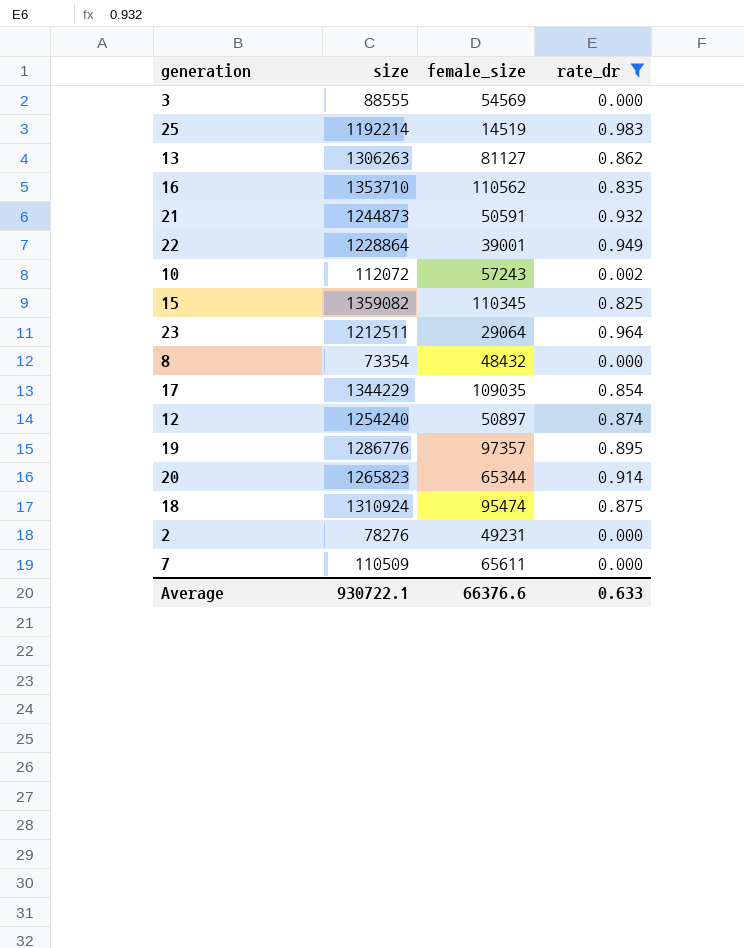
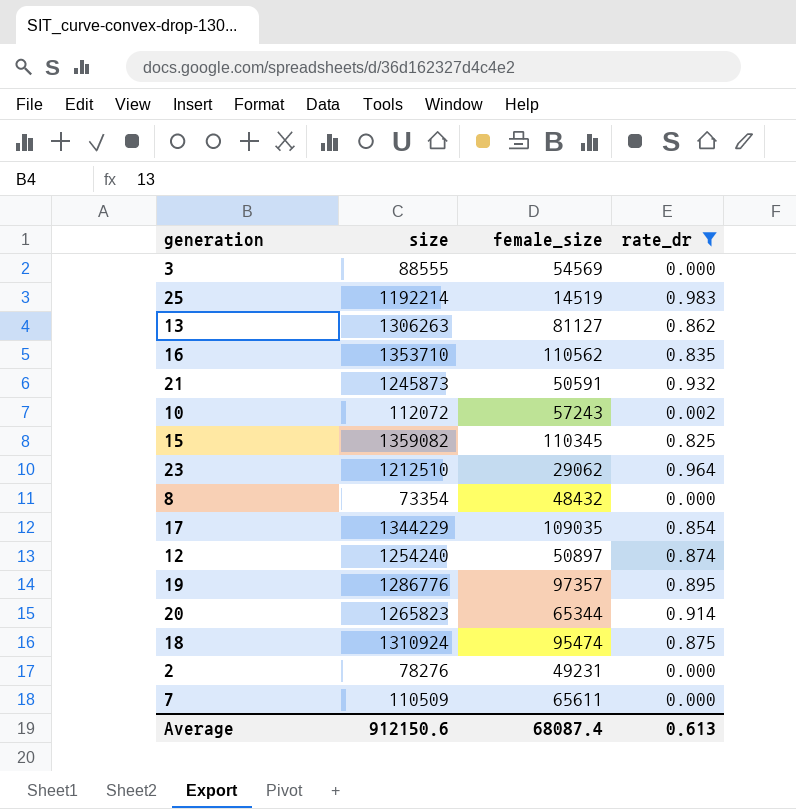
row 22: 1228864 | 39001 | 0.949 -> none
21 | size: 1244873 -> 1245873
23 | size: 1212511 -> 1212510
23 | female_size: 29064 -> 29062
Average | size: 930722.1 -> 912150.6
Average | female_size: 66376.6 -> 68087.4
Average | rate_dr: 0.633 -> 0.613

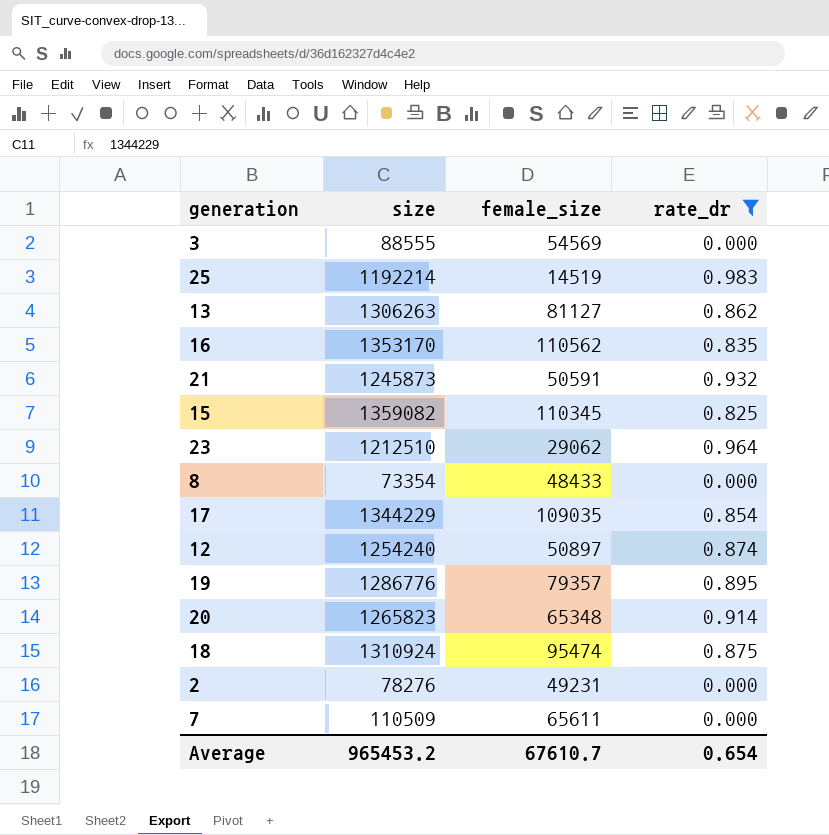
row 10: 112072 | 57243 | 0.002 -> none
16 | size: 1353710 -> 1353170
8 | female_size: 48432 -> 48433
19 | female_size: 97357 -> 79357
20 | female_size: 65344 -> 65348
Average | size: 912150.6 -> 965453.2
Average | female_size: 68087.4 -> 67610.7
Average | rate_dr: 0.613 -> 0.654

